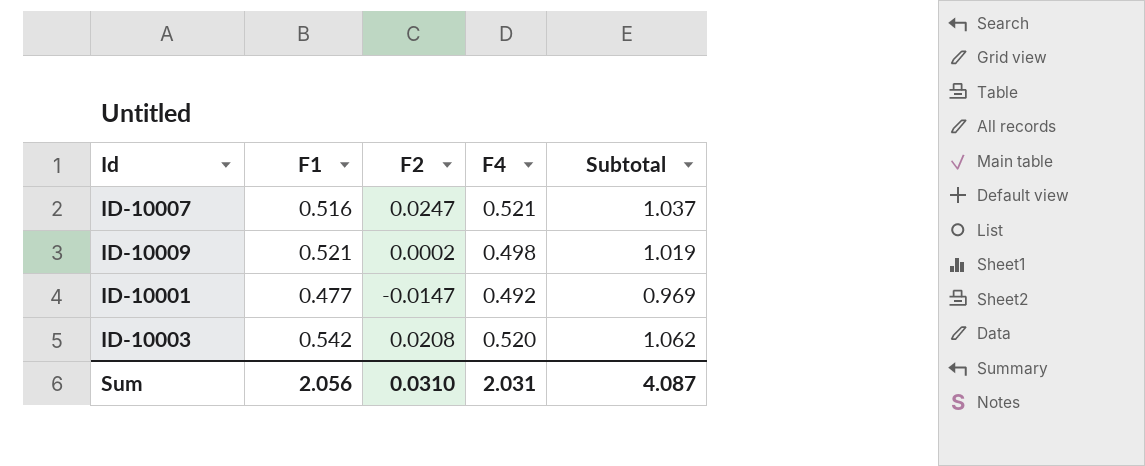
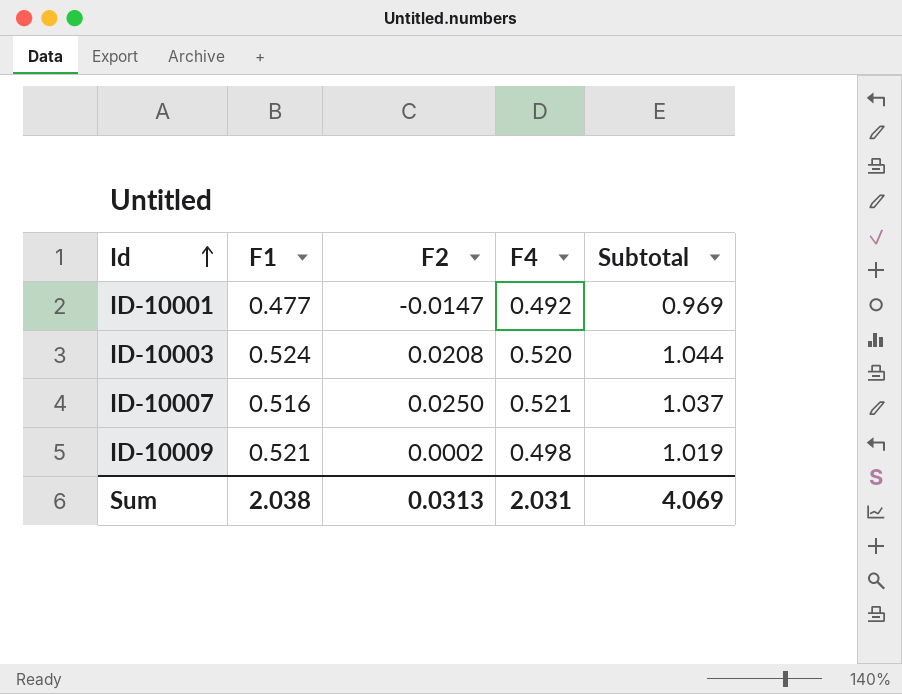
row order: none -> Id ascending
ID-10003 | F1: 0.542 -> 0.524
ID-10003 | Subtotal: 1.062 -> 1.044
ID-10007 | F2: 0.0247 -> 0.0250
Sum | F1: 2.056 -> 2.038
Sum | F2: 0.0310 -> 0.0313
Sum | Subtotal: 4.087 -> 4.069

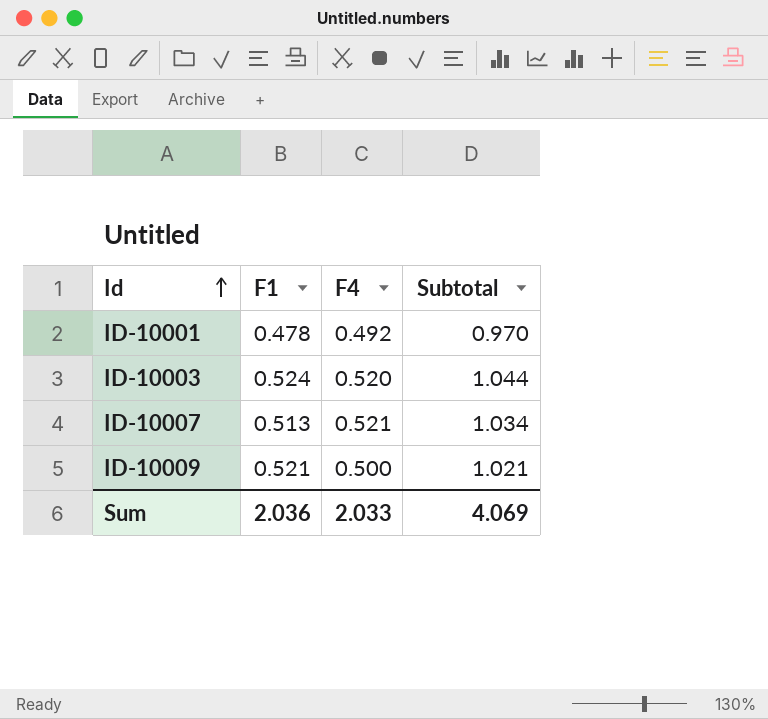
column F2 | position: 3 -> none
ID-10001 | F1: 0.477 -> 0.478
ID-10001 | Subtotal: 0.969 -> 0.970
ID-10007 | F1: 0.516 -> 0.513
ID-10007 | Subtotal: 1.037 -> 1.034
ID-10009 | F4: 0.498 -> 0.500
ID-10009 | Subtotal: 1.019 -> 1.021
Sum | F1: 2.038 -> 2.036
Sum | F4: 2.031 -> 2.033

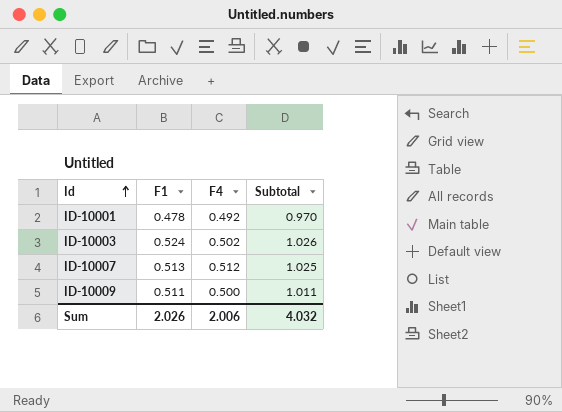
ID-10003 | F4: 0.520 -> 0.502
ID-10003 | Subtotal: 1.044 -> 1.026
ID-10007 | F4: 0.521 -> 0.512
ID-10007 | Subtotal: 1.034 -> 1.025
ID-10009 | F1: 0.521 -> 0.511
ID-10009 | Subtotal: 1.021 -> 1.011
Sum | F1: 2.036 -> 2.026
Sum | F4: 2.033 -> 2.006
Sum | Subtotal: 4.069 -> 4.032

